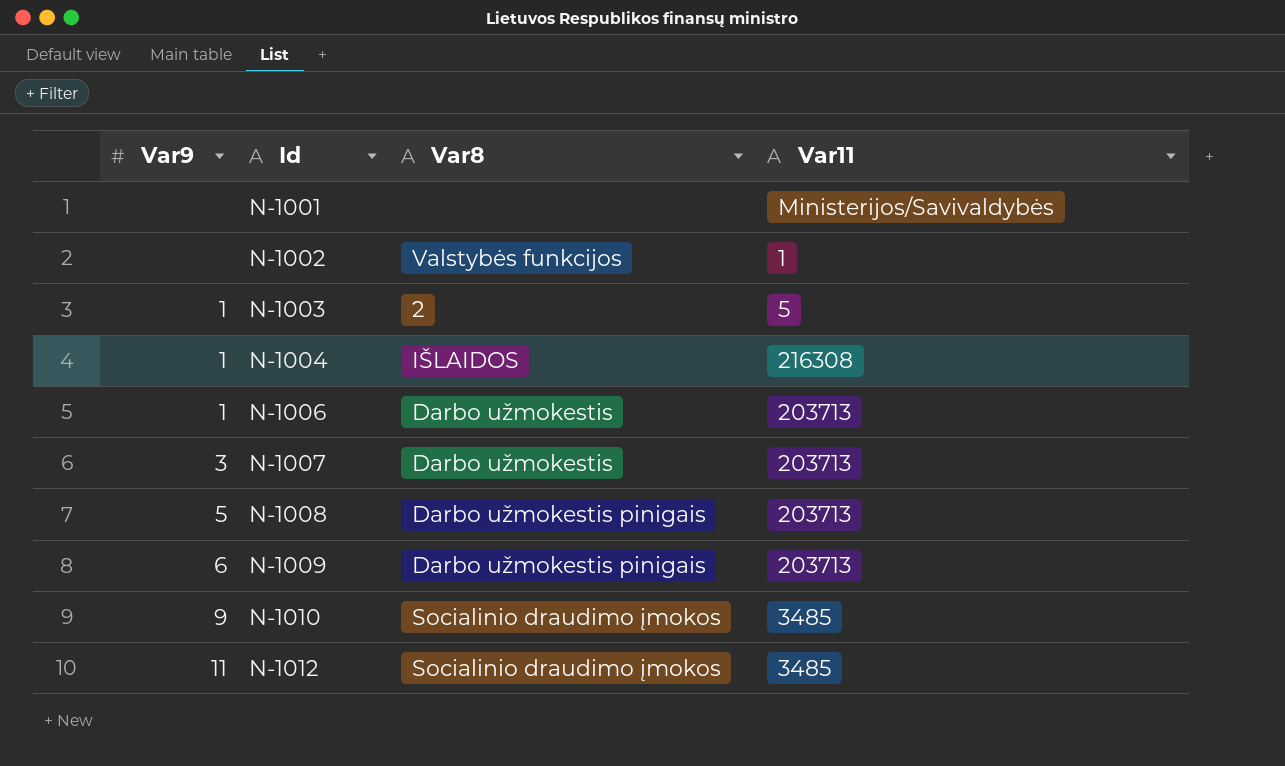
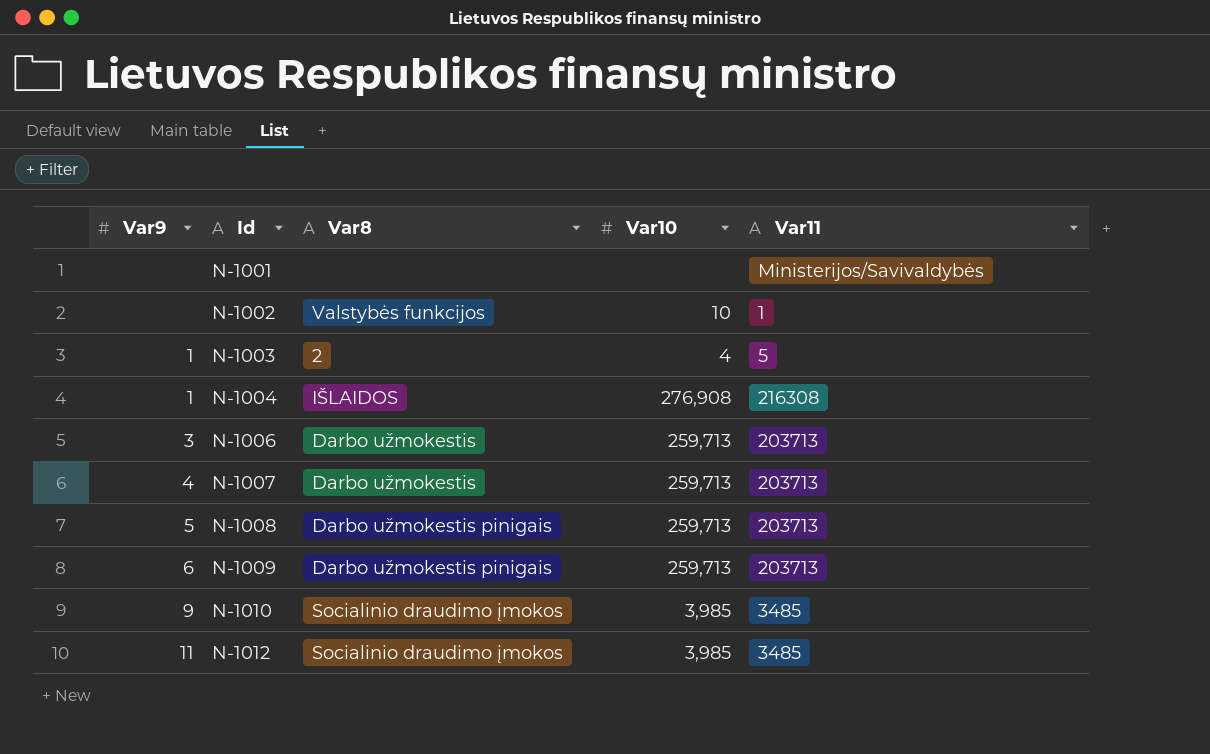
column Var10 | position: none -> 4
N-1006 | Var9: 1 -> 3
N-1007 | Var9: 3 -> 4

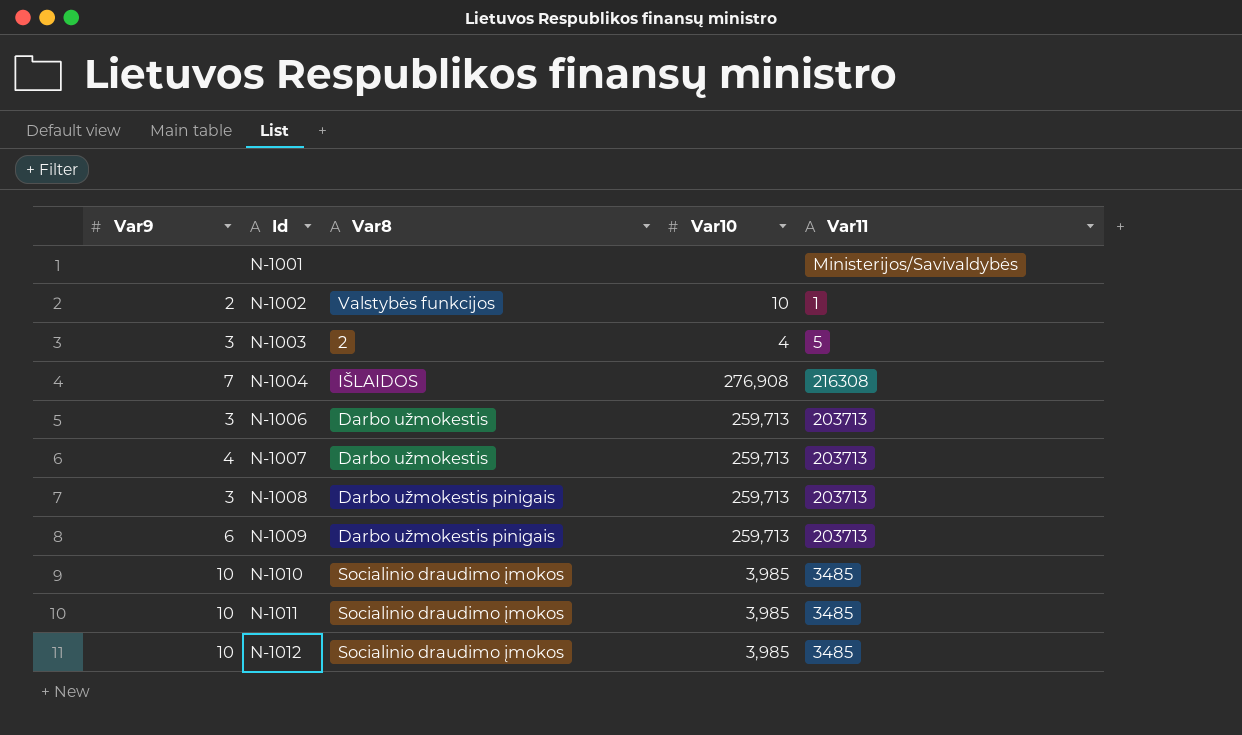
N-1002 | Var9: none -> 2
N-1003 | Var9: 1 -> 3
N-1004 | Var9: 1 -> 7
N-1008 | Var9: 5 -> 3
N-1010 | Var9: 9 -> 10
row N-1011: none -> 10 | Socialinio draudimo įmokos | 3,985 | 3485
N-1012 | Var9: 11 -> 10

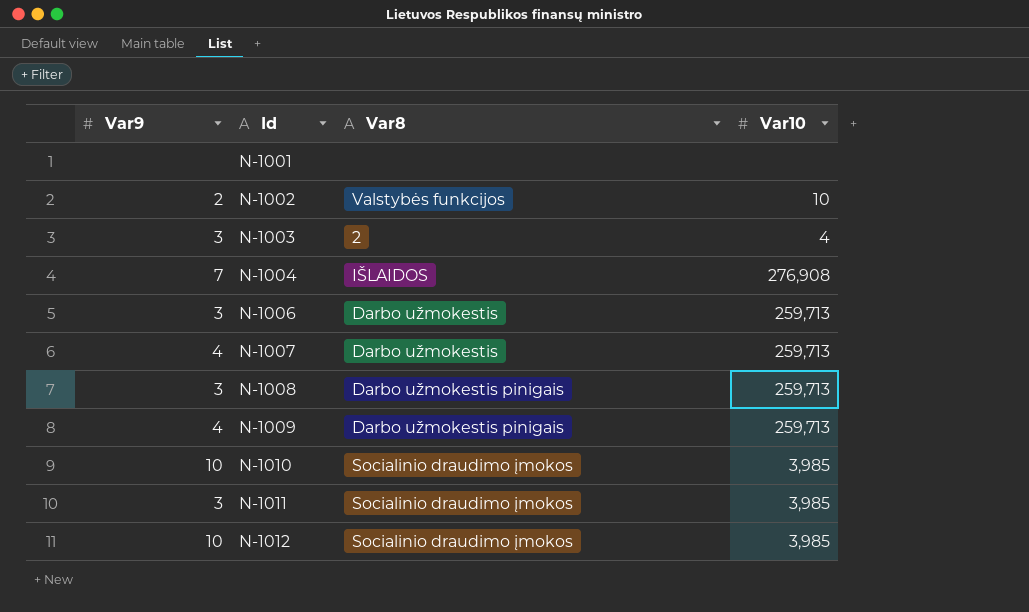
column Var11 | position: 5 -> none
N-1009 | Var9: 6 -> 4
N-1011 | Var9: 10 -> 3

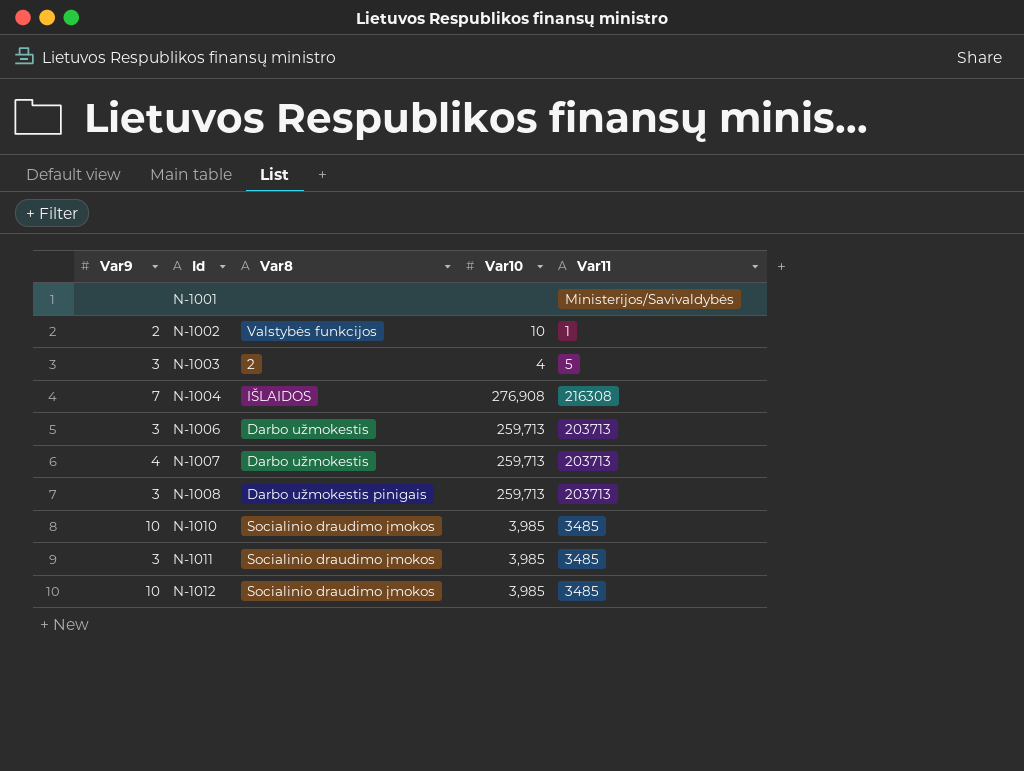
column Var11 | position: none -> 5
row N-1009: 4 | Darbo užmokestis pinigais | 259,713 -> none

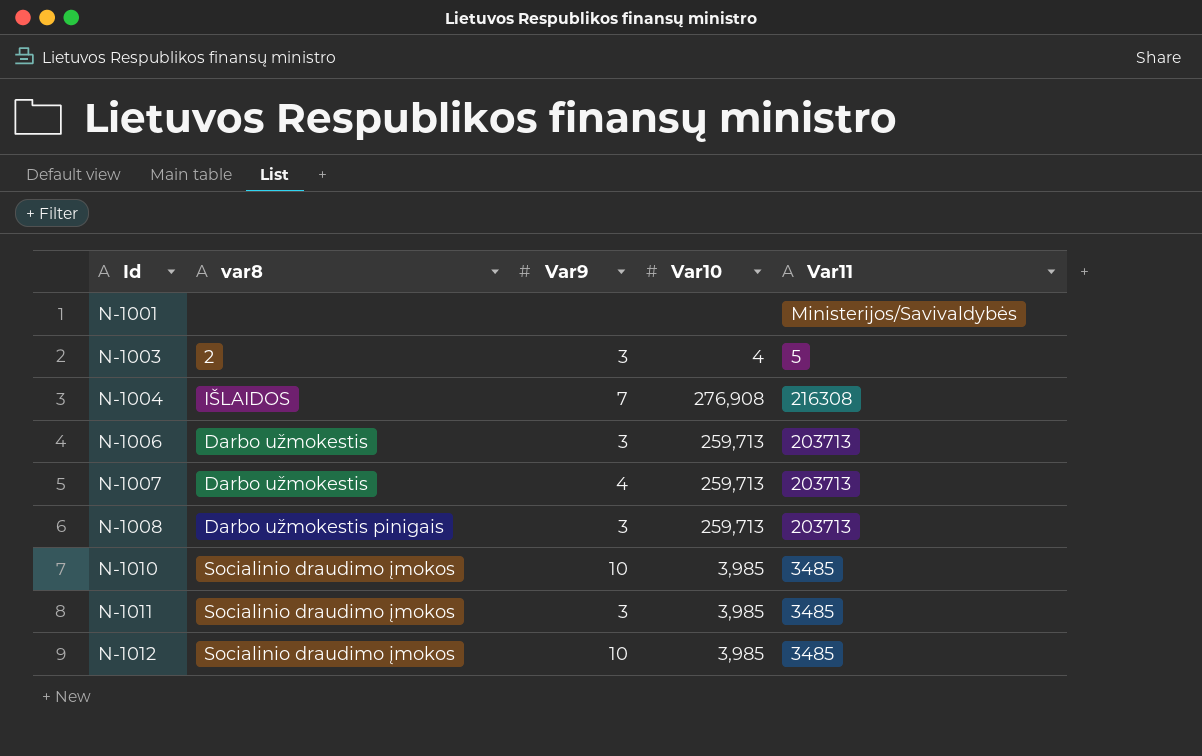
column name: Var8 -> var8
column Var9 | position: 1 -> 3
row N-1002: 2 | Valstybės funkcijos | 10 | 1 -> none

